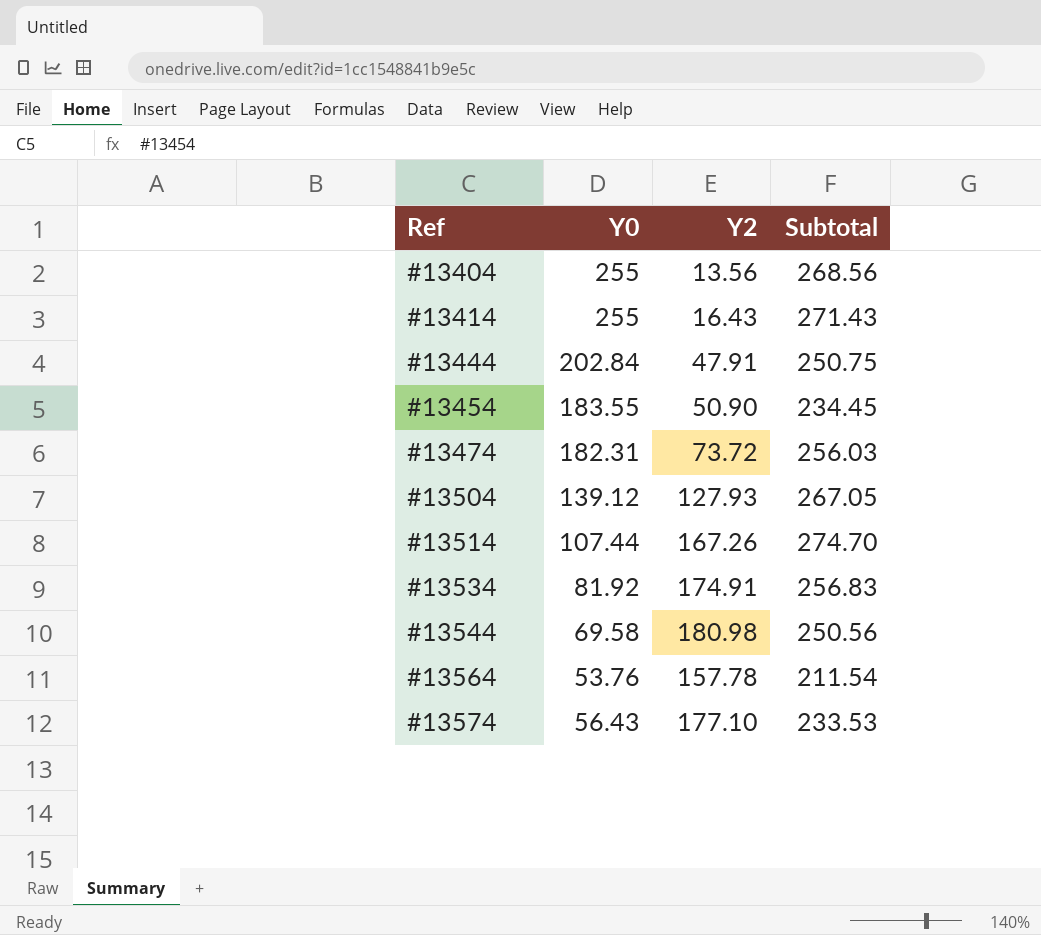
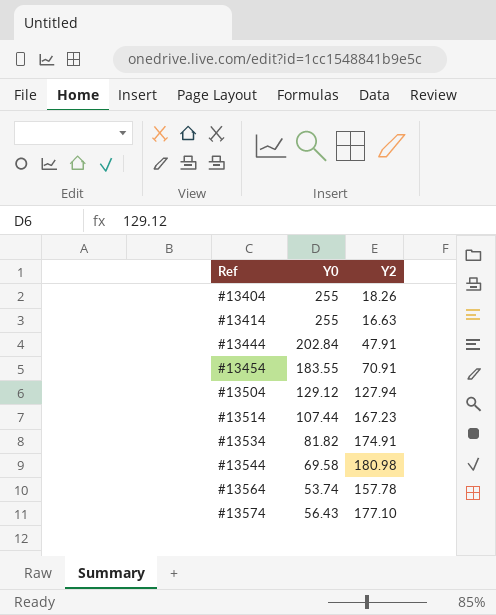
column Subtotal | formula: [Y0] + [Y2] -> none
row #13474: 182.31 | 73.72 | 256.03 -> none
#13404 | Y2: 13.56 -> 18.26
#13414 | Y2: 16.43 -> 16.63
#13454 | Y2: 50.90 -> 70.91
#13504 | Y0: 139.12 -> 129.12
#13504 | Y2: 127.93 -> 127.94
#13514 | Y2: 167.26 -> 167.23
#13534 | Y0: 81.92 -> 81.82
#13564 | Y0: 53.76 -> 53.74

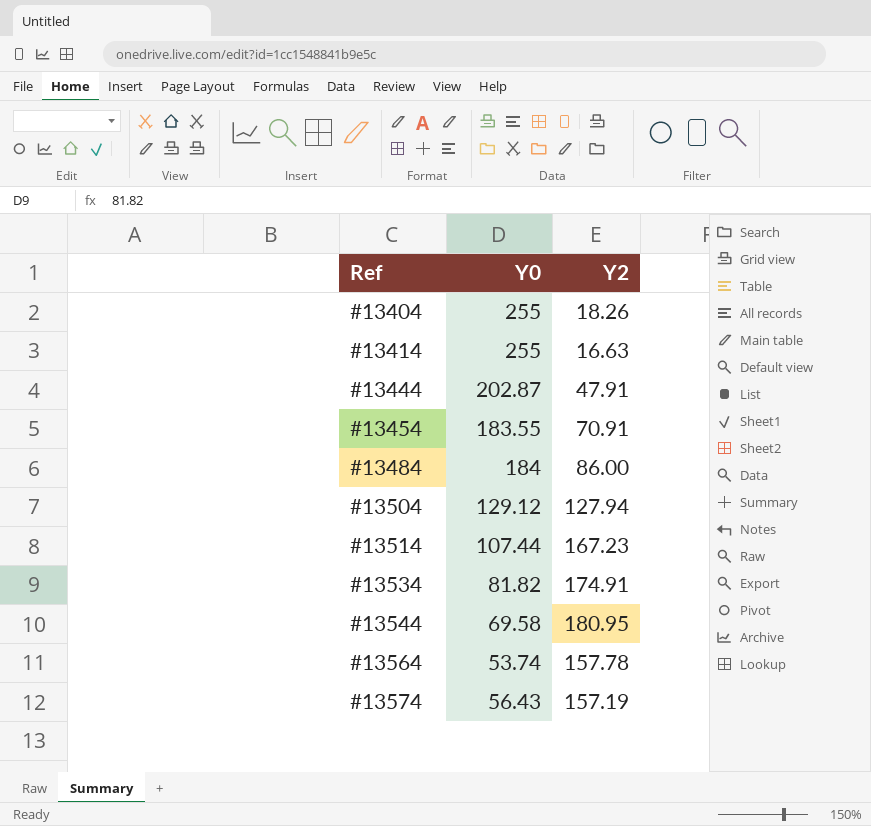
#13444 | Y0: 202.84 -> 202.87
row #13484: none -> 184 | 86.00
#13544 | Y2: 180.98 -> 180.95
#13574 | Y2: 177.10 -> 157.19

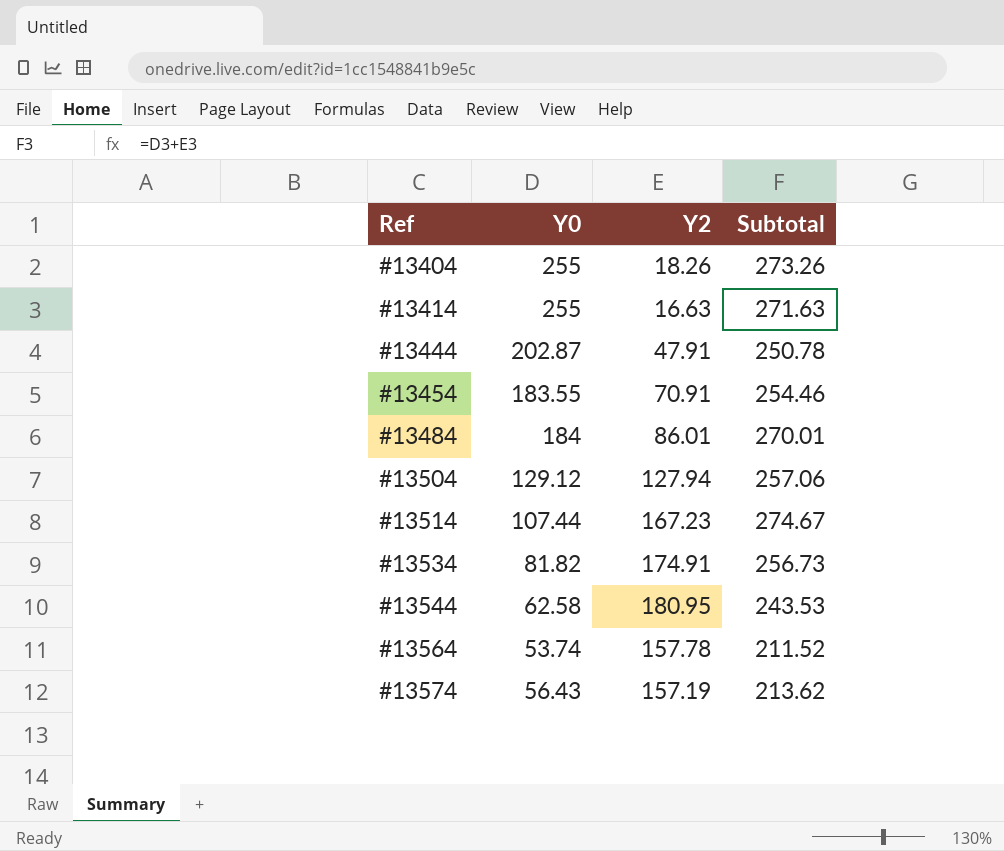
column Subtotal | formula: none -> [Y0] + [Y2]
#13484 | Y2: 86.00 -> 86.01
#13544 | Y0: 69.58 -> 62.58

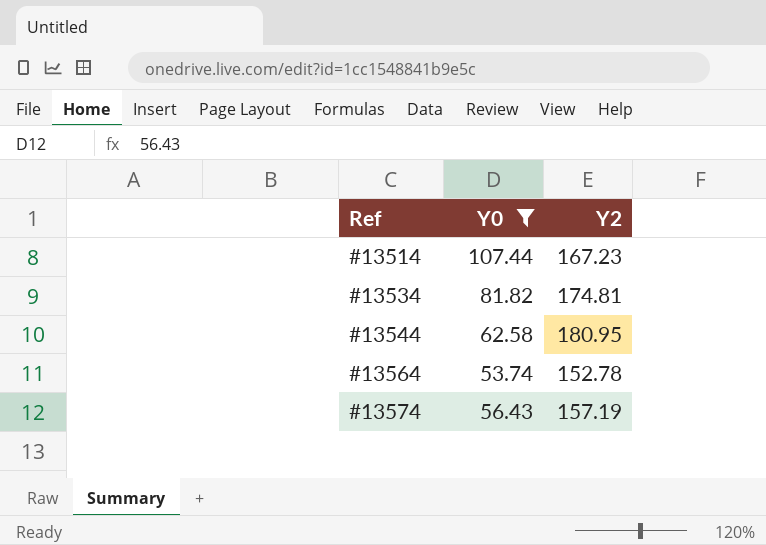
filter: none -> Y0 <= 107.44
column Subtotal | formula: [Y0] + [Y2] -> none
#13534 | Y2: 174.91 -> 174.81
#13564 | Y2: 157.78 -> 152.78

